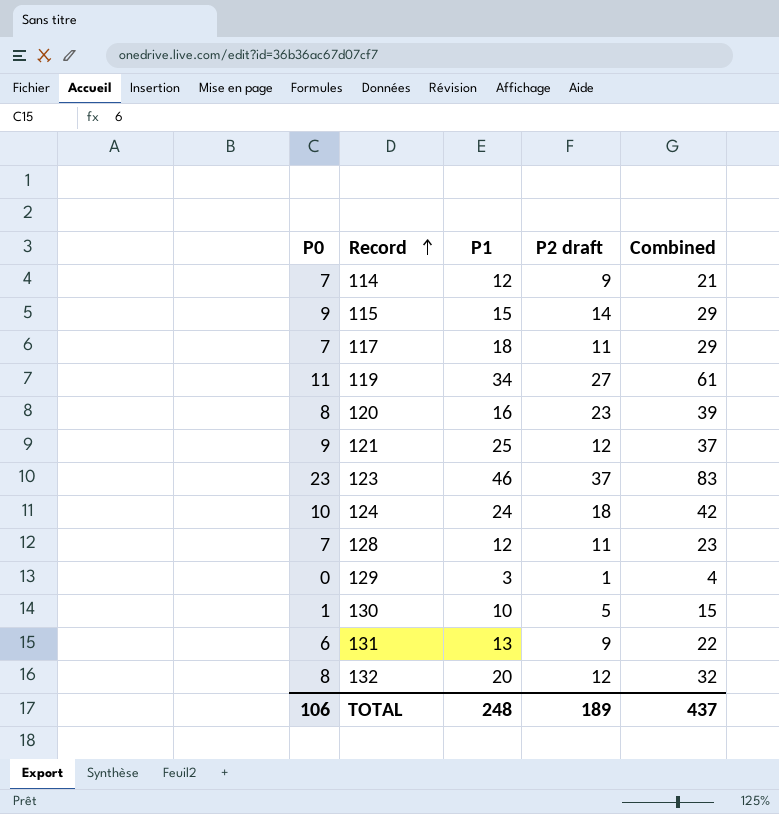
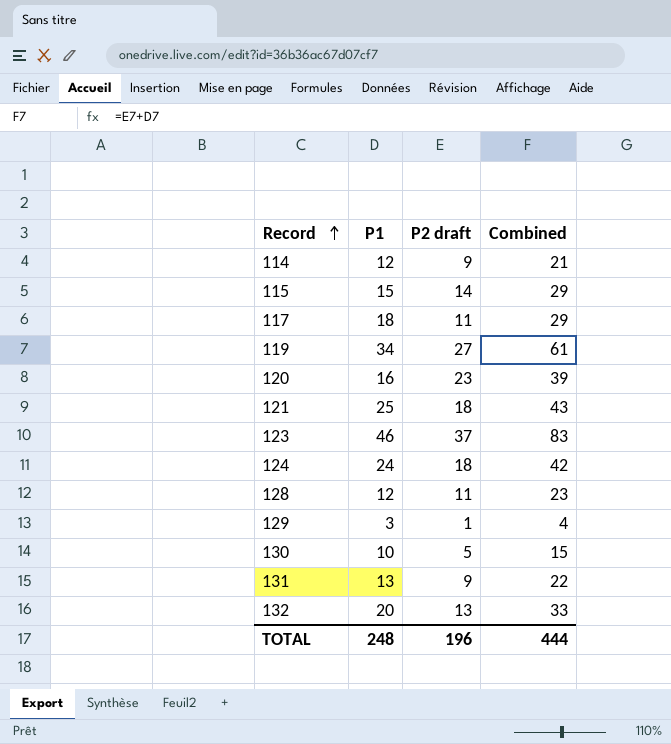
column P0 | position: 1 -> none
121 | P2 draft: 12 -> 18
121 | Combined: 37 -> 43
132 | P2 draft: 12 -> 13
132 | Combined: 32 -> 33
TOTAL | P2 draft: 189 -> 196
TOTAL | Combined: 437 -> 444

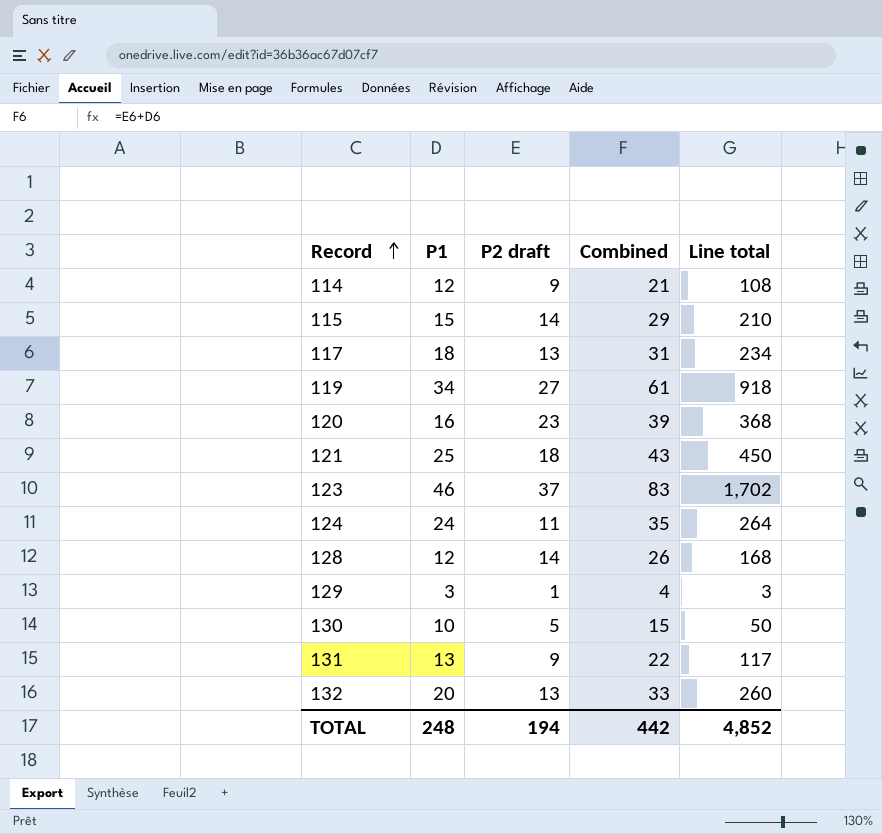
column Line total | formula: none -> [P1] * [P2 draft]
117 | P2 draft: 11 -> 13
117 | Combined: 29 -> 31
124 | P2 draft: 18 -> 11
124 | Combined: 42 -> 35
128 | P2 draft: 11 -> 14
128 | Combined: 23 -> 26
TOTAL | P2 draft: 196 -> 194
TOTAL | Combined: 444 -> 442

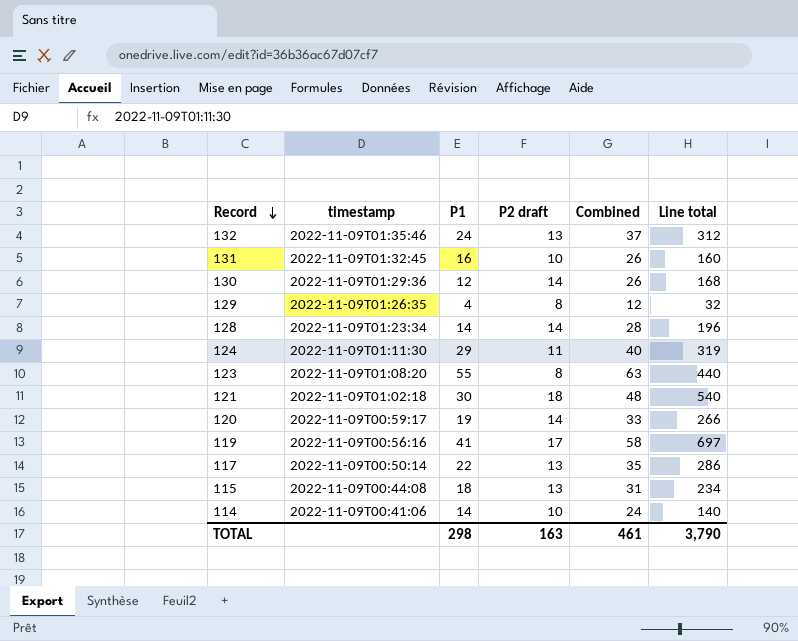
row order: Record ascending -> Record descending
column timestamp | position: none -> 2
132 | P1: 20 -> 24
132 | Combined: 33 -> 37
132 | Line total: 260 -> 312
131 | P1: 13 -> 16
131 | P2 draft: 9 -> 10
131 | Combined: 22 -> 26
131 | Line total: 117 -> 160
130 | P1: 10 -> 12
130 | P2 draft: 5 -> 14
130 | Combined: 15 -> 26
130 | Line total: 50 -> 168
129 | P1: 3 -> 4
129 | P2 draft: 1 -> 8
129 | Combined: 4 -> 12
129 | Line total: 3 -> 32
128 | P1: 12 -> 14
128 | Combined: 26 -> 28
128 | Line total: 168 -> 196
124 | P1: 24 -> 29
124 | Combined: 35 -> 40
124 | Line total: 264 -> 319
123 | P1: 46 -> 55
123 | P2 draft: 37 -> 8
123 | Combined: 83 -> 63
123 | Line total: 1,702 -> 440
121 | P1: 25 -> 30
121 | Combined: 43 -> 48
121 | Line total: 450 -> 540
120 | P1: 16 -> 19
120 | P2 draft: 23 -> 14
120 | Combined: 39 -> 33
120 | Line total: 368 -> 266
119 | P1: 34 -> 41
119 | P2 draft: 27 -> 17
119 | Combined: 61 -> 58
119 | Line total: 918 -> 697
117 | P1: 18 -> 22
117 | Combined: 31 -> 35
117 | Line total: 234 -> 286
115 | P1: 15 -> 18
115 | P2 draft: 14 -> 13
115 | Combined: 29 -> 31
115 | Line total: 210 -> 234
114 | P1: 12 -> 14
114 | P2 draft: 9 -> 10
114 | Combined: 21 -> 24
114 | Line total: 108 -> 140
TOTAL | P1: 248 -> 298
TOTAL | P2 draft: 194 -> 163
TOTAL | Combined: 442 -> 461
TOTAL | Line total: 4,852 -> 3,790

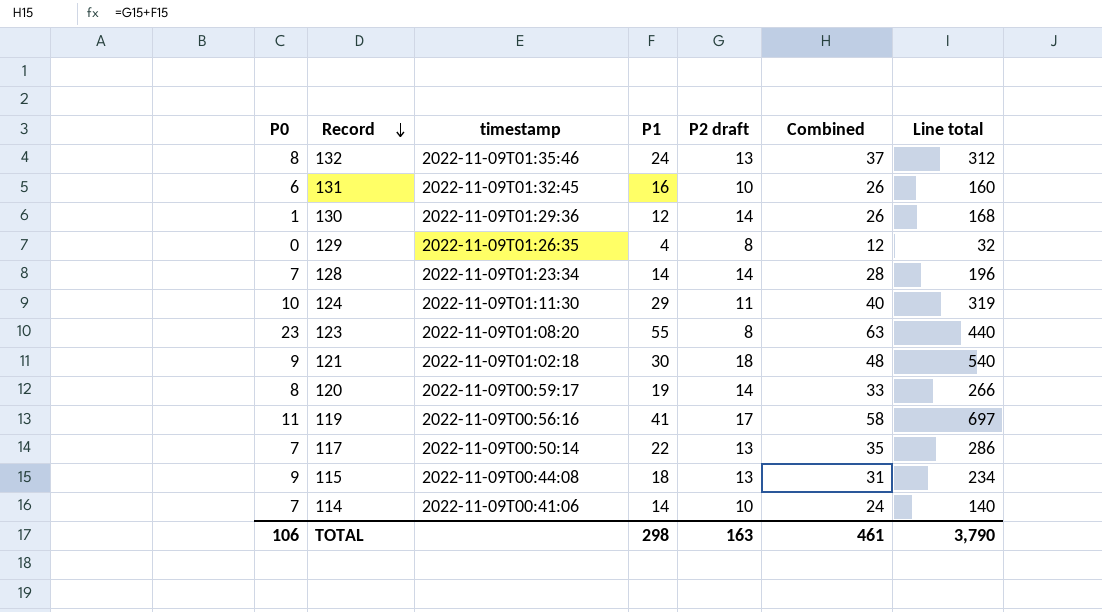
column P0 | position: none -> 1

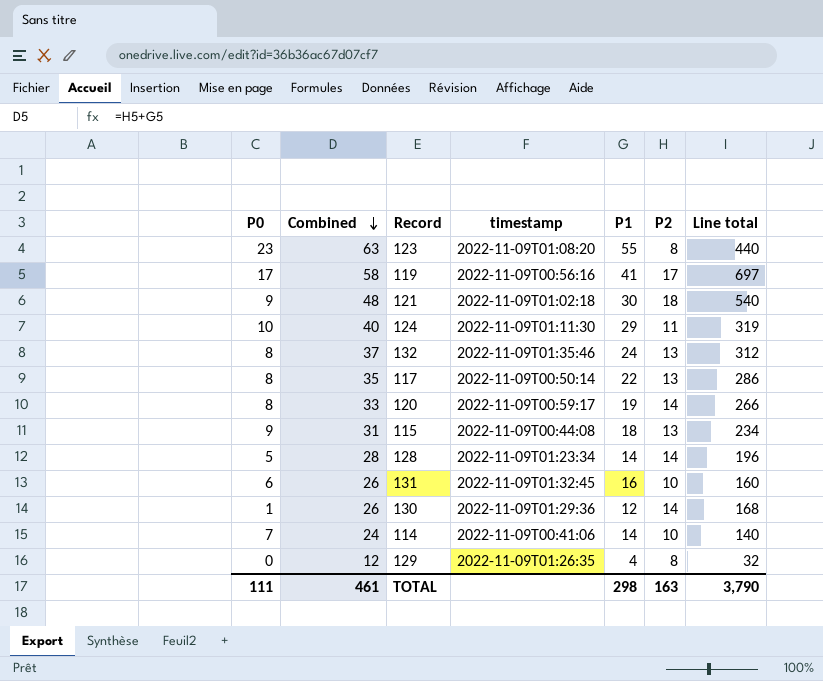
row order: Record descending -> Combined descending
column Combined | position: 6 -> 2
column name: P2 draft -> P2
119 | P0: 11 -> 17
117 | P0: 7 -> 8
128 | P0: 7 -> 5
TOTAL | P0: 106 -> 111

